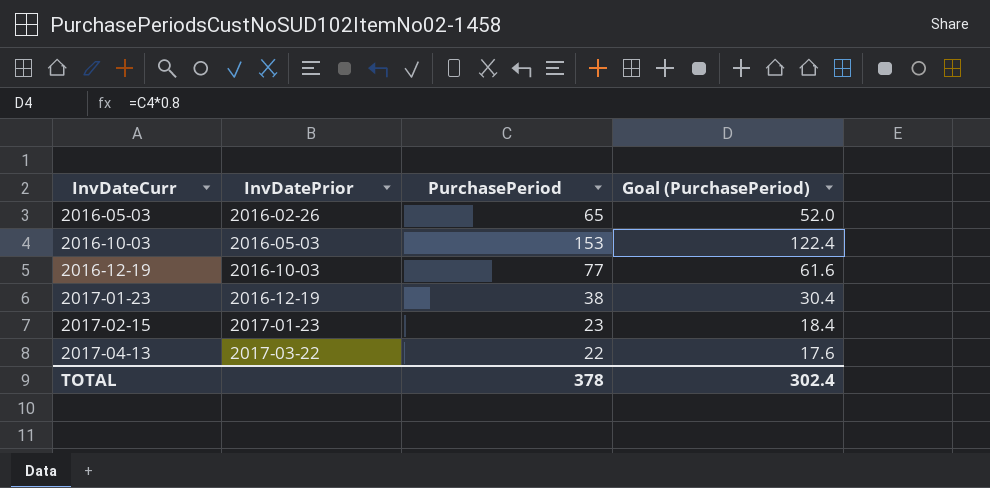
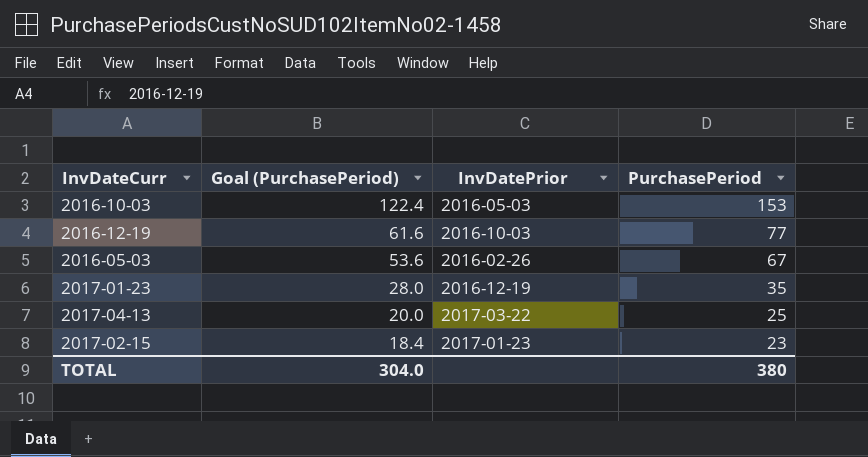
row order: InvDateCurr ascending -> Goal (PurchasePeriod) descending
column Goal (PurchasePeriod) | position: 4 -> 2
2016-05-03 | Goal (PurchasePeriod): 52.0 -> 53.6
2016-05-03 | PurchasePeriod: 65 -> 67
2017-01-23 | Goal (PurchasePeriod): 30.4 -> 28.0
2017-01-23 | PurchasePeriod: 38 -> 35
2017-04-13 | Goal (PurchasePeriod): 17.6 -> 20.0
2017-04-13 | PurchasePeriod: 22 -> 25
TOTAL | Goal (PurchasePeriod): 302.4 -> 304.0
TOTAL | PurchasePeriod: 378 -> 380

